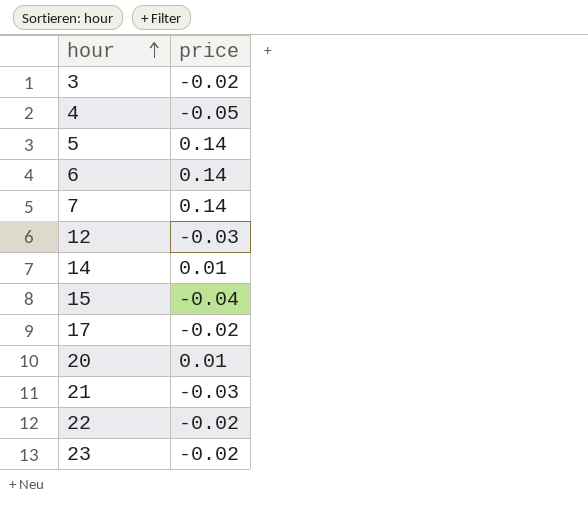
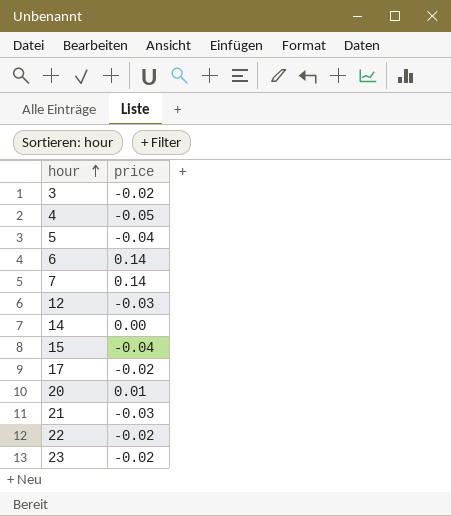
5 | price: 0.14 -> -0.04
14 | price: 0.01 -> 0.00

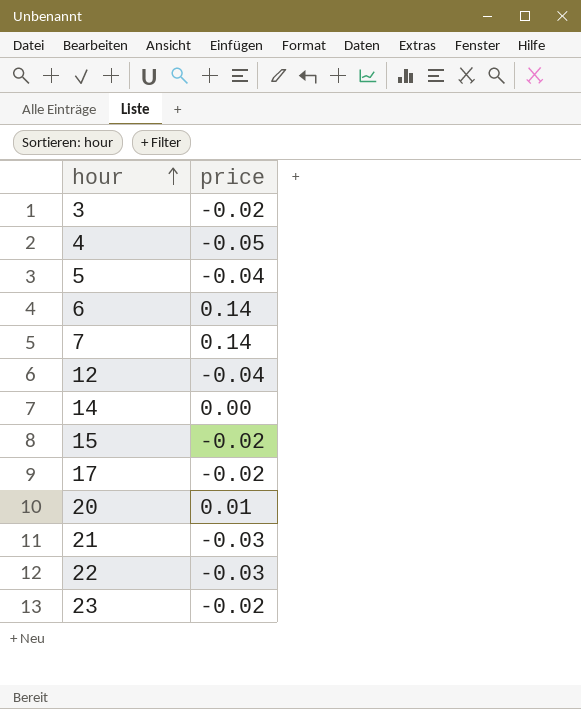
12 | price: -0.03 -> -0.04
15 | price: -0.04 -> -0.02
22 | price: -0.02 -> -0.03

